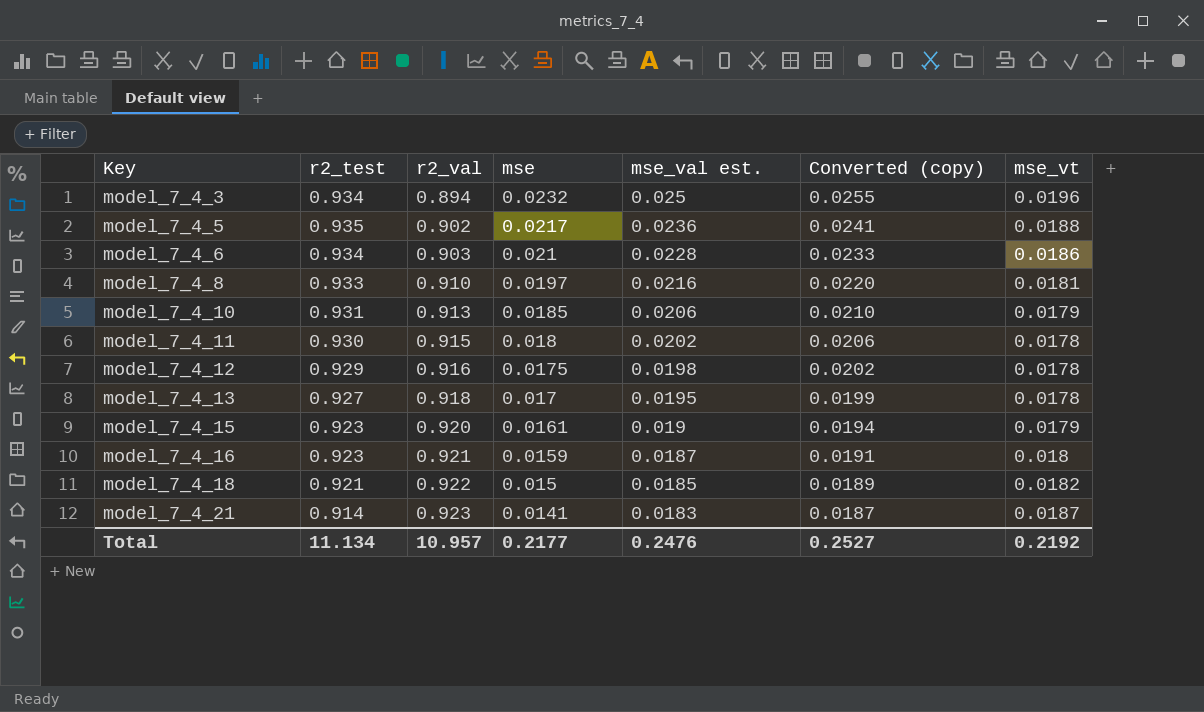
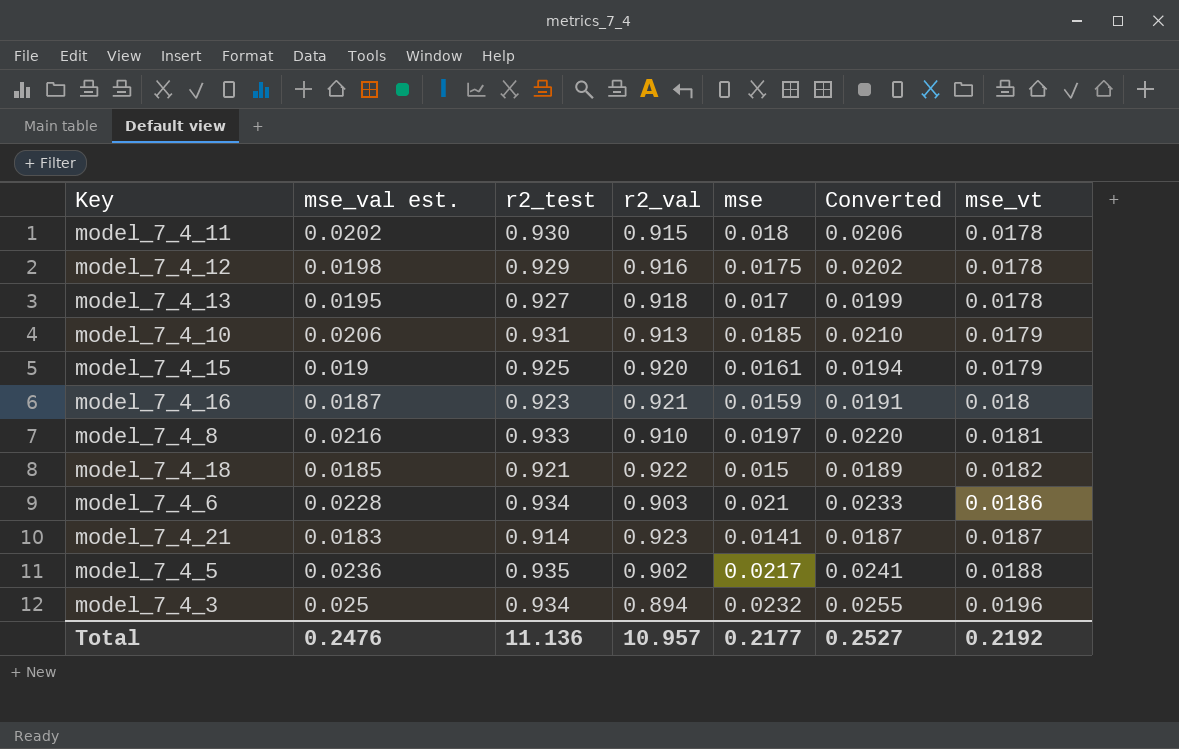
row order: Key ascending -> mse_vt ascending
column mse_val est. | position: 5 -> 2
column name: Converted (copy) -> Converted
model_7_4_15 | r2_test: 0.923 -> 0.925
Total | r2_test: 11.134 -> 11.136

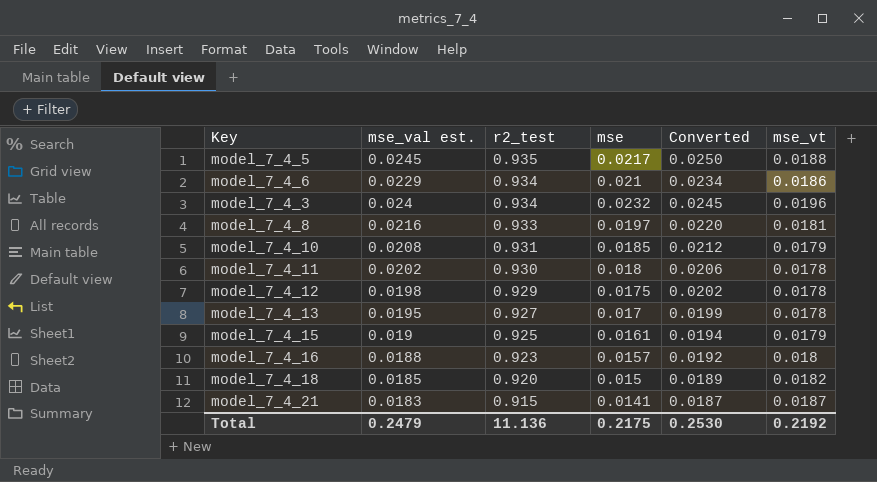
row order: mse_vt ascending -> r2_test descending
column r2_val | position: 4 -> none
model_7_4_5 | mse_val est.: 0.0236 -> 0.0245
model_7_4_5 | Converted: 0.0241 -> 0.0250
model_7_4_6 | mse_val est.: 0.0228 -> 0.0229
model_7_4_6 | Converted: 0.0233 -> 0.0234
model_7_4_3 | mse_val est.: 0.025 -> 0.024
model_7_4_3 | Converted: 0.0255 -> 0.0245
model_7_4_10 | mse_val est.: 0.0206 -> 0.0208
model_7_4_10 | Converted: 0.0210 -> 0.0212
model_7_4_16 | mse_val est.: 0.0187 -> 0.0188
model_7_4_16 | mse: 0.0159 -> 0.0157
model_7_4_16 | Converted: 0.0191 -> 0.0192
model_7_4_18 | r2_test: 0.921 -> 0.920
model_7_4_21 | r2_test: 0.914 -> 0.915
Total | mse_val est.: 0.2476 -> 0.2479
Total | mse: 0.2177 -> 0.2175
Total | Converted: 0.2527 -> 0.2530

